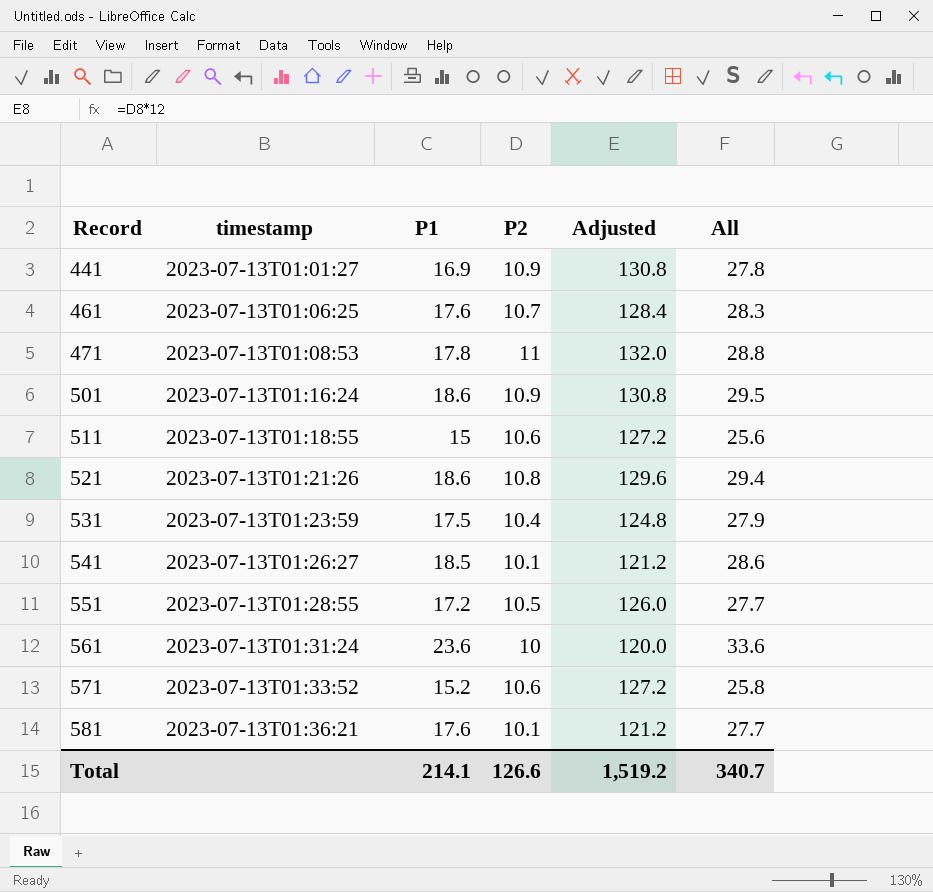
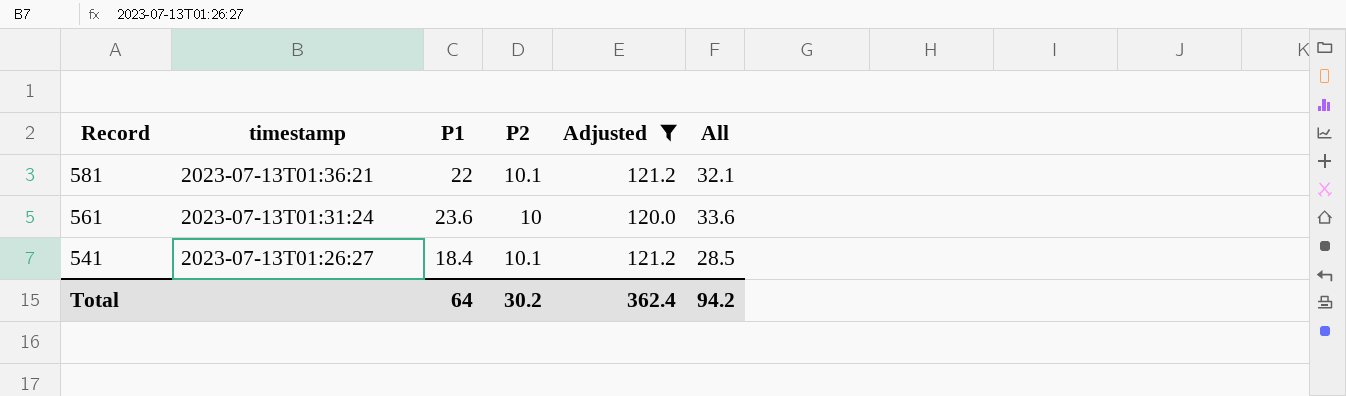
filter: none -> Adjusted <= 121.2
row order: Record ascending -> Record descending
581 | P1: 17.6 -> 22
581 | All: 27.7 -> 32.1
541 | P1: 18.5 -> 18.4
541 | All: 28.6 -> 28.5
Total | P1: 214.1 -> 64
Total | P2: 126.6 -> 30.2
Total | Adjusted: 1,519.2 -> 362.4
Total | All: 340.7 -> 94.2

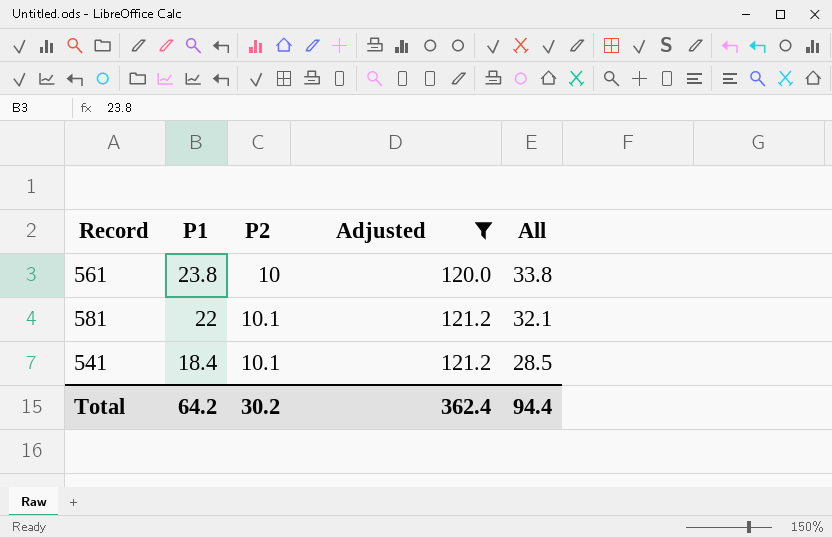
row order: Record descending -> P1 descending
column timestamp | position: 2 -> none
561 | P1: 23.6 -> 23.8
561 | All: 33.6 -> 33.8
Total | P1: 64 -> 64.2
Total | All: 94.2 -> 94.4

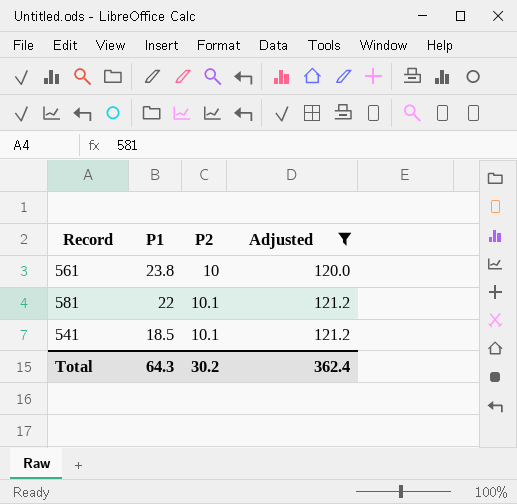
column All | formula: [P1] + [P2] -> none
541 | P1: 18.4 -> 18.5
Total | P1: 64.2 -> 64.3

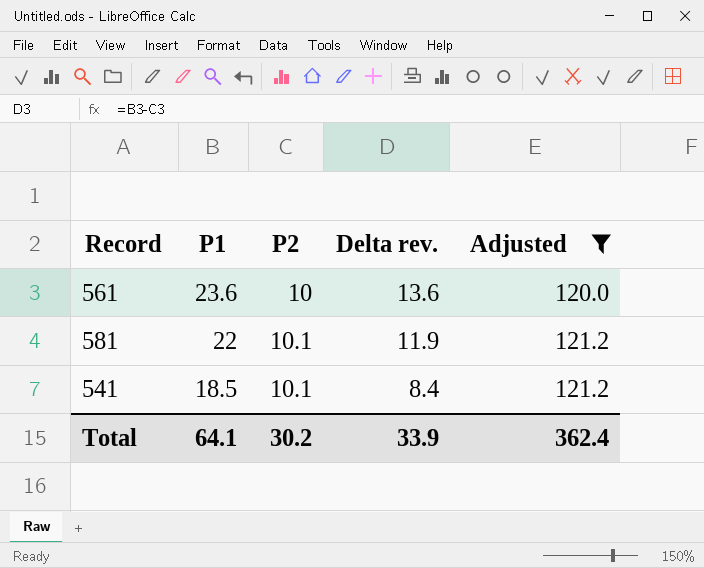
column Delta rev. | formula: none -> [P1] - [P2]
561 | P1: 23.8 -> 23.6
Total | P1: 64.3 -> 64.1

